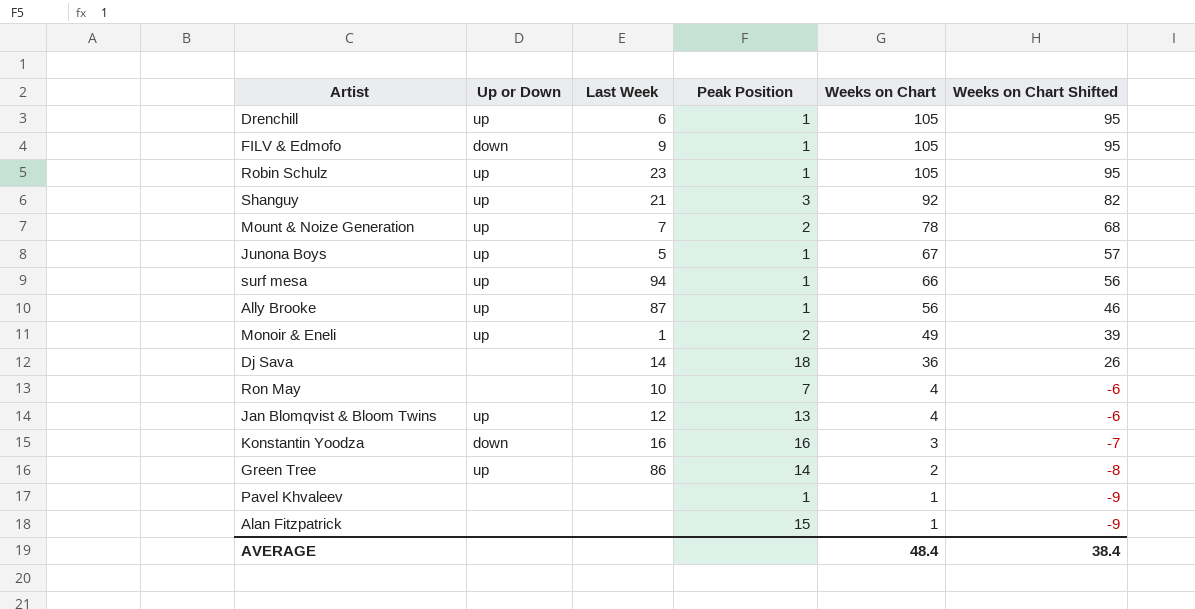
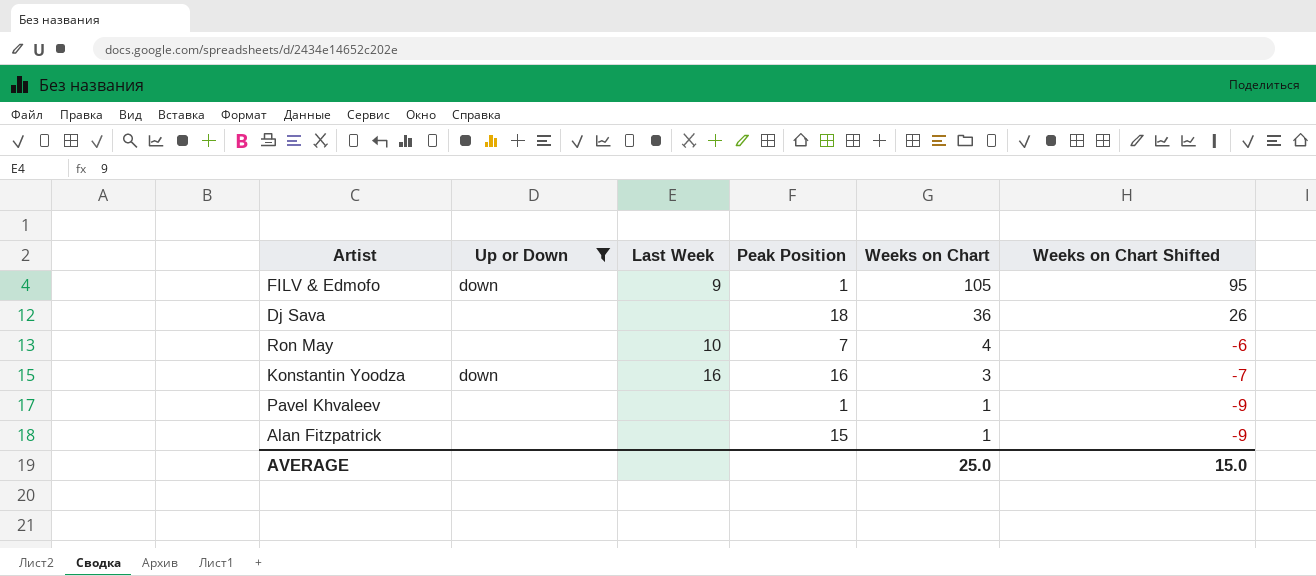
filter: none -> Up or Down != up
Dj Sava | Last Week: 14 -> none
AVERAGE | Weeks on Chart: 48.4 -> 25.0
AVERAGE | Weeks on Chart Shifted: 38.4 -> 15.0

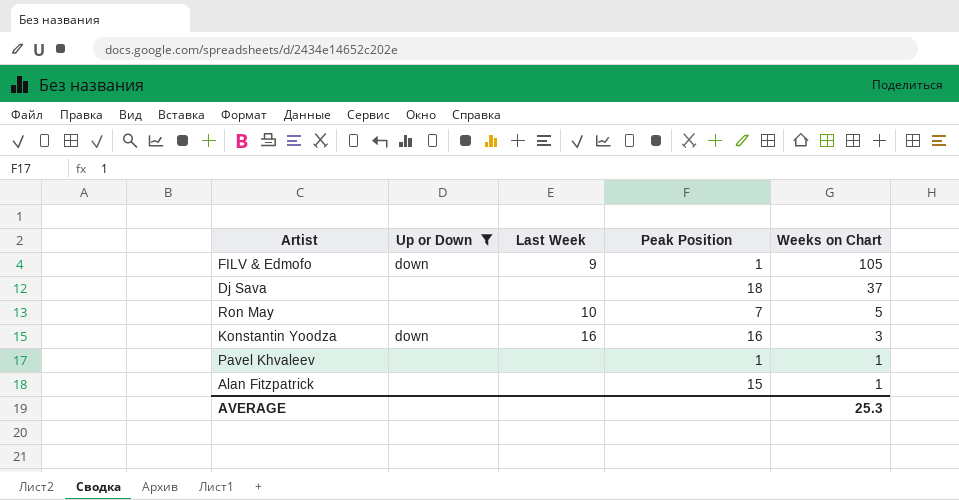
column Weeks on Chart Shifted | formula: [Weeks on Chart] - 10 -> none
Dj Sava | Weeks on Chart: 36 -> 37
Ron May | Weeks on Chart: 4 -> 5
AVERAGE | Weeks on Chart: 25.0 -> 25.3

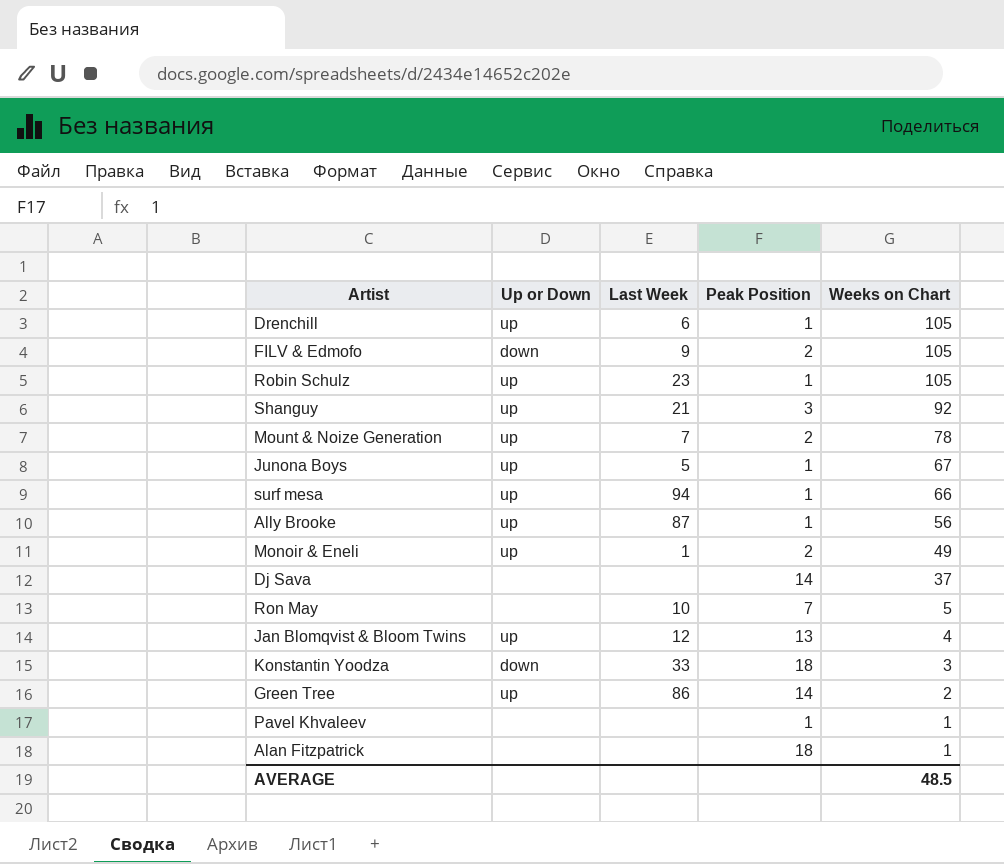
filter: Up or Down != up -> none
FILV & Edmofo | Peak Position: 1 -> 2
Dj Sava | Peak Position: 18 -> 14
Konstantin Yoodza | Last Week: 16 -> 33
Konstantin Yoodza | Peak Position: 16 -> 18
Alan Fitzpatrick | Peak Position: 15 -> 18
AVERAGE | Weeks on Chart: 25.3 -> 48.5

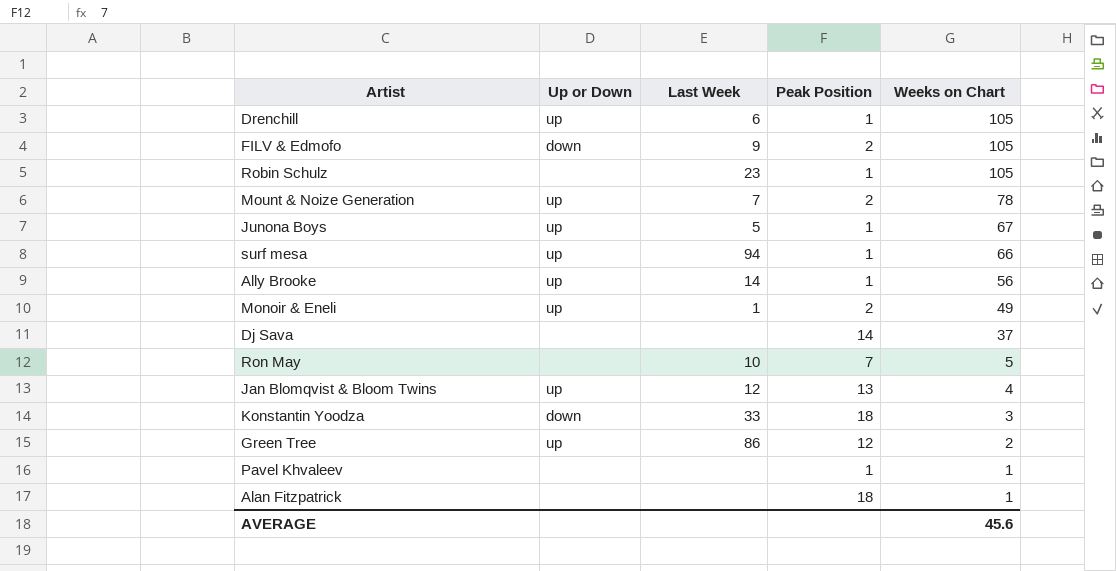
row Shanguy: up | 21 | 3 | 92 -> none
Robin Schulz | Up or Down: up -> none
Ally Brooke | Last Week: 87 -> 14
Green Tree | Peak Position: 14 -> 12
AVERAGE | Weeks on Chart: 48.5 -> 45.6

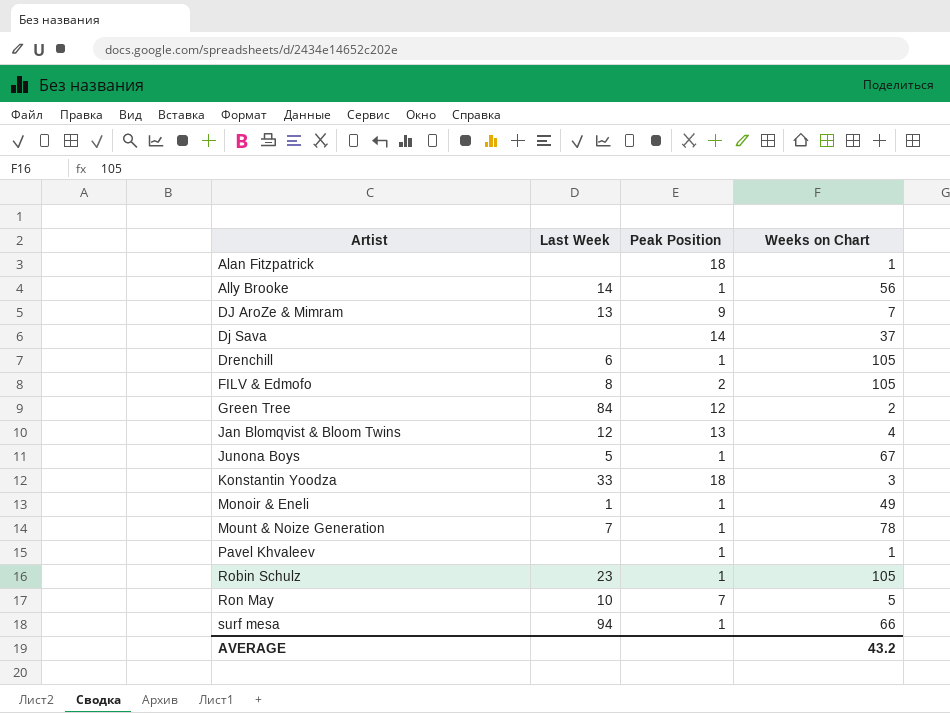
row order: Weeks on Chart descending -> Artist ascending
column Up or Down | position: 2 -> none
row DJ AroZe & Mimram: none -> 13 | 9 | 7
FILV & Edmofo | Last Week: 9 -> 8
Green Tree | Last Week: 86 -> 84
Monoir & Eneli | Peak Position: 2 -> 1
Mount & Noize Generation | Peak Position: 2 -> 1
AVERAGE | Weeks on Chart: 45.6 -> 43.2

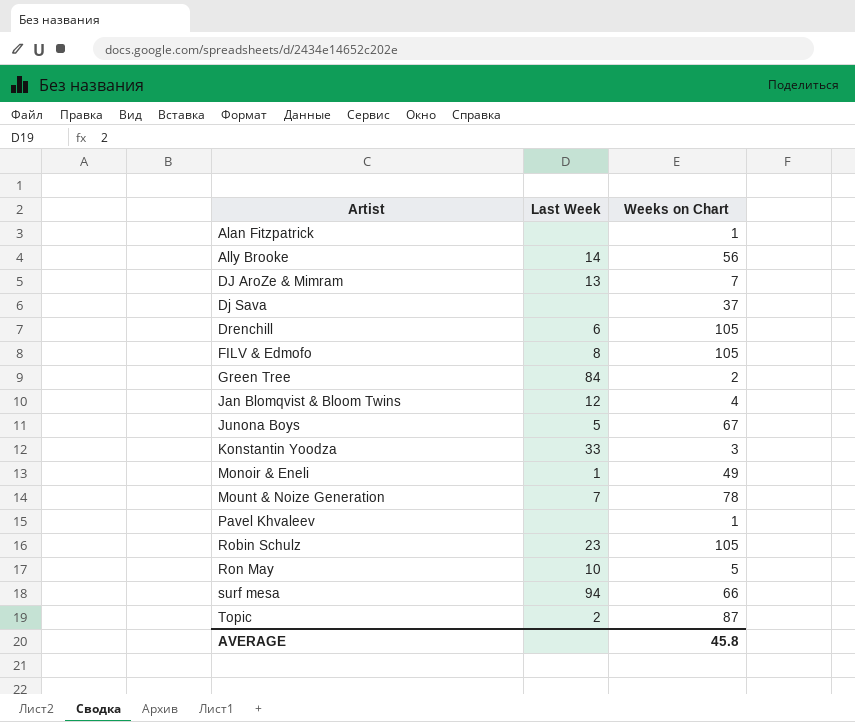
column Peak Position | position: 3 -> none
row Topic: none -> 2 | 87
AVERAGE | Weeks on Chart: 43.2 -> 45.8

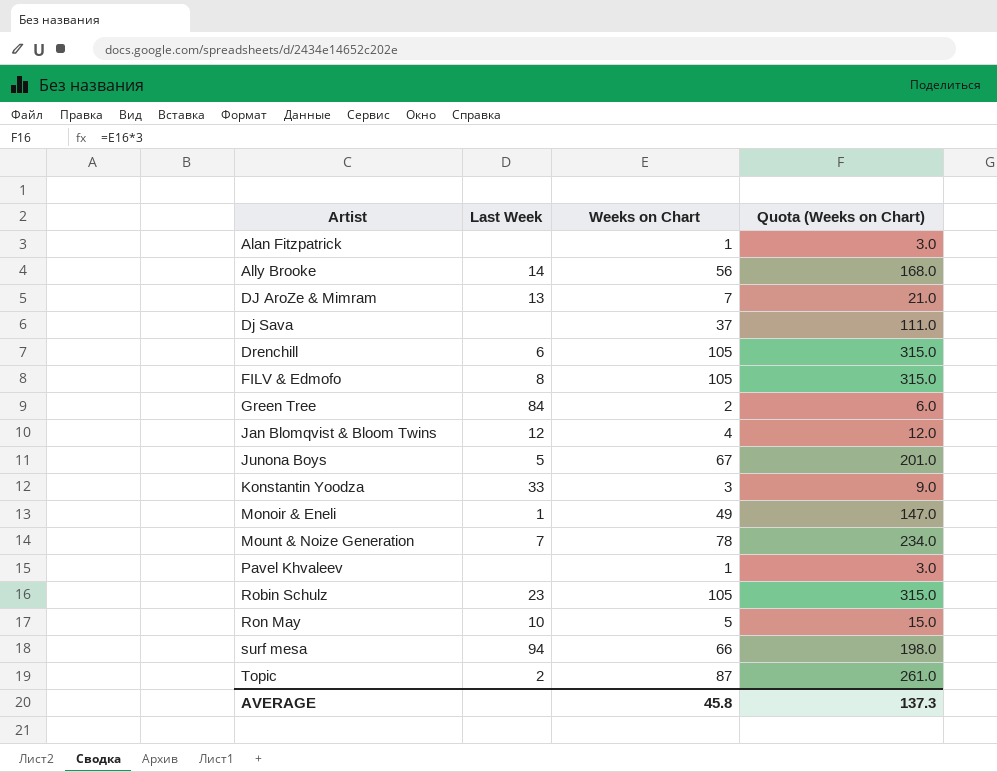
column Quota (Weeks on Chart) | formula: none -> [Weeks on Chart] * 3

